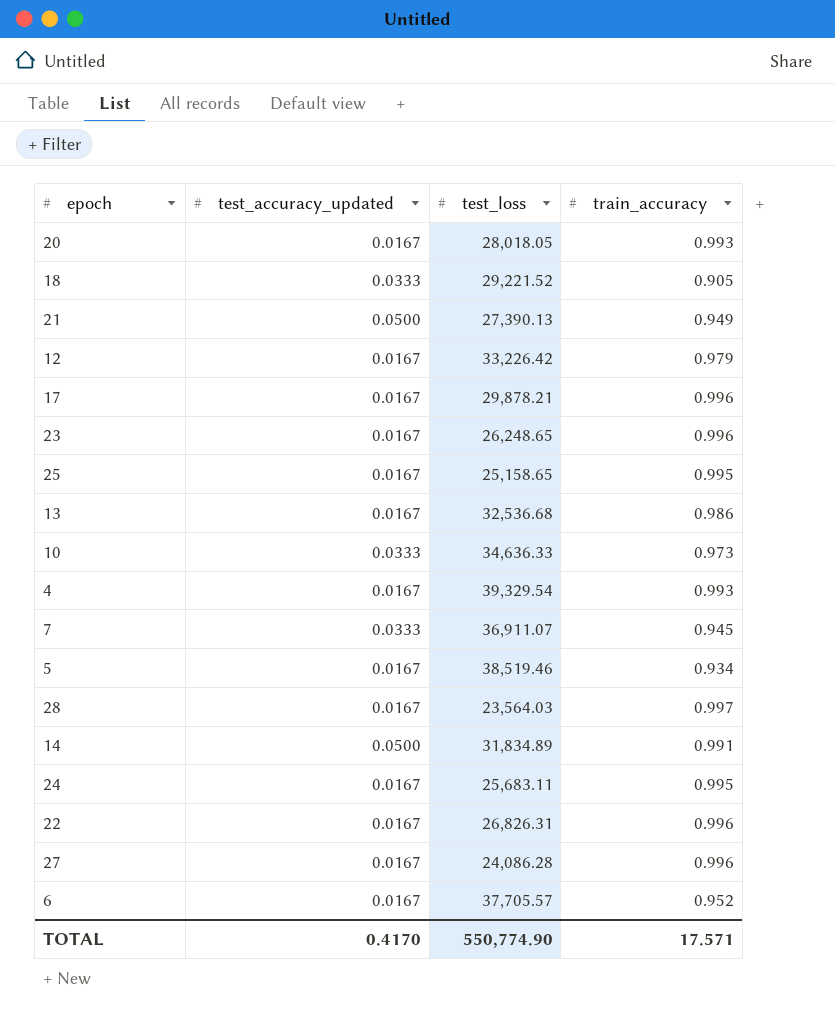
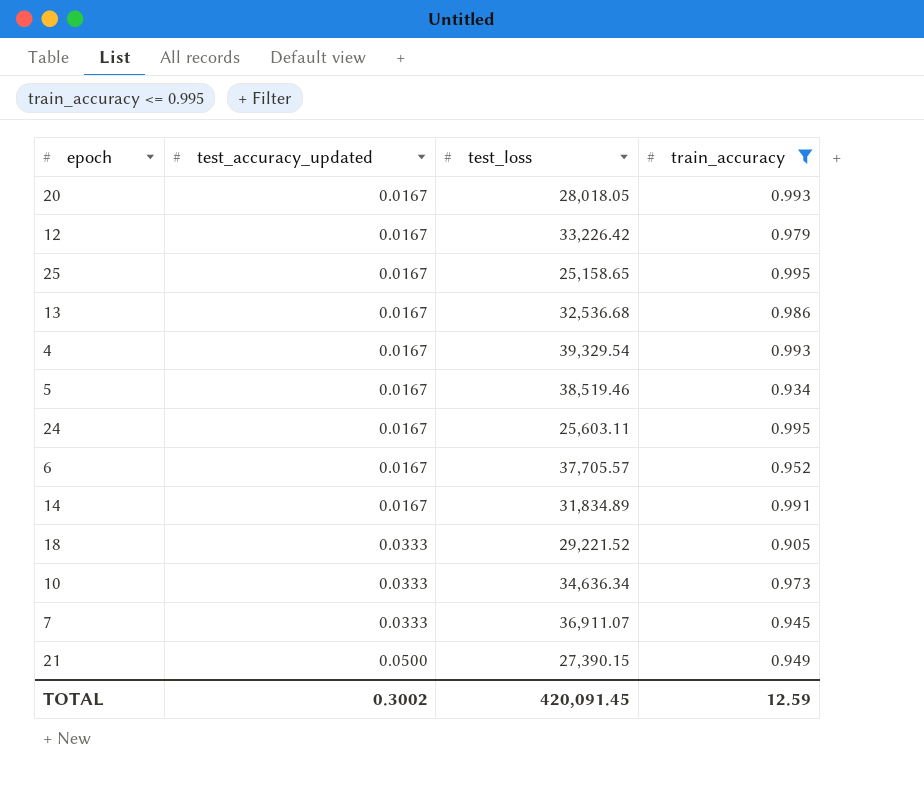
filter: none -> train_accuracy <= 0.995
row order: none -> test_accuracy_updated ascending
24 | test_loss: 25,683.11 -> 25,603.11
14 | test_accuracy_updated: 0.0500 -> 0.0167
10 | test_loss: 34,636.33 -> 34,636.34
21 | test_loss: 27,390.13 -> 27,390.15
TOTAL | test_accuracy_updated: 0.4170 -> 0.3002
TOTAL | test_loss: 550,774.90 -> 420,091.45
TOTAL | train_accuracy: 17.571 -> 12.59

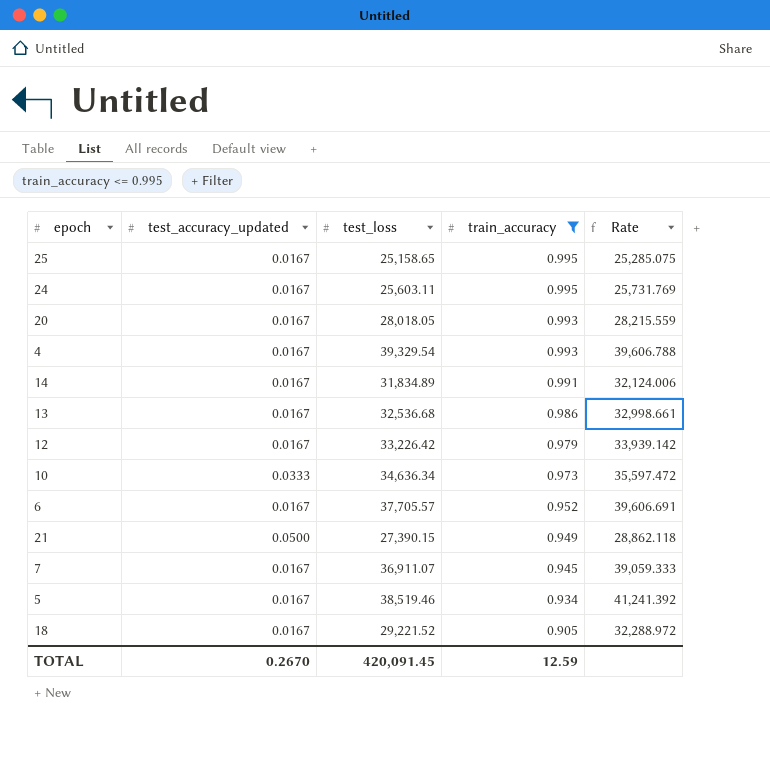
row order: test_accuracy_updated ascending -> train_accuracy descending
column Rate | formula: none -> [test_loss] / [train_accuracy]
7 | test_accuracy_updated: 0.0333 -> 0.0167
18 | test_accuracy_updated: 0.0333 -> 0.0167
TOTAL | test_accuracy_updated: 0.3002 -> 0.2670

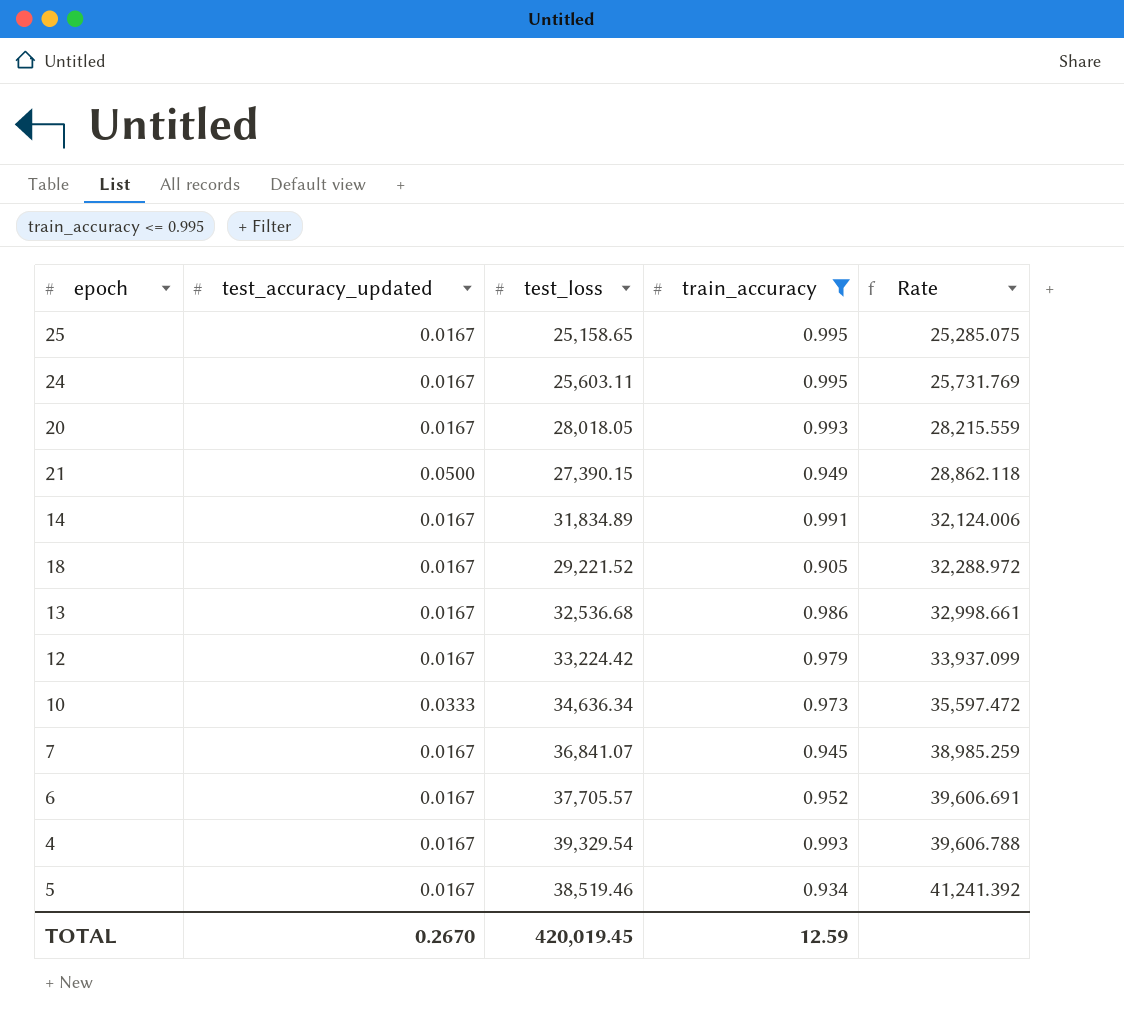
row order: train_accuracy descending -> Rate ascending
12 | test_loss: 33,226.42 -> 33,224.42
12 | Rate: 33,939.142 -> 33,937.099
7 | test_loss: 36,911.07 -> 36,841.07
7 | Rate: 39,059.333 -> 38,985.259
TOTAL | test_loss: 420,091.45 -> 420,019.45

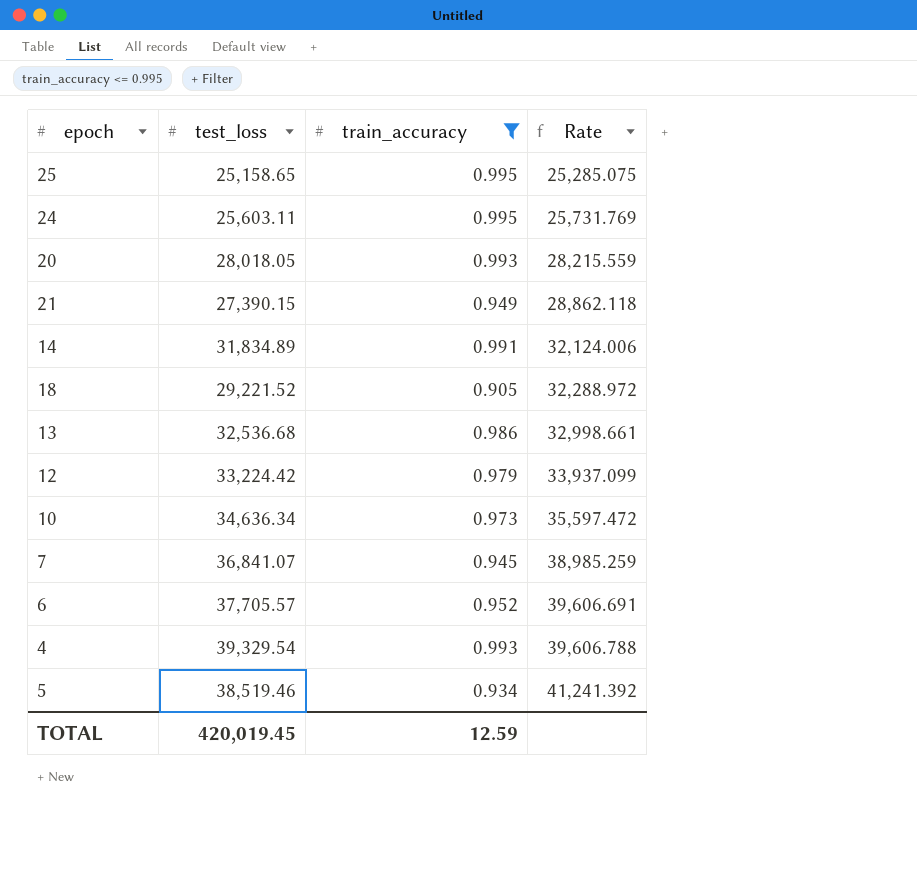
column test_accuracy_updated | position: 2 -> none

